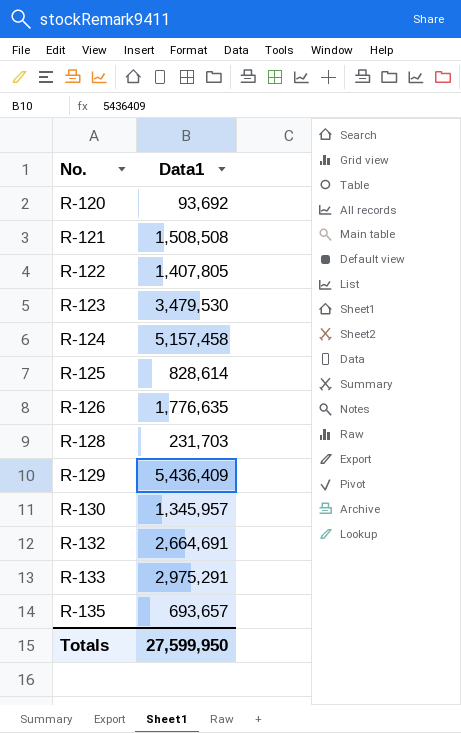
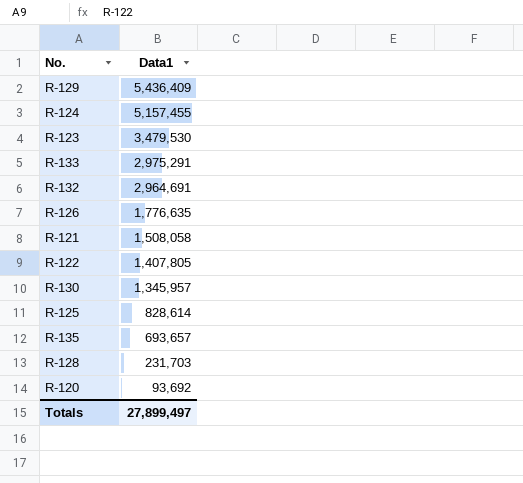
row order: No. ascending -> Data1 descending
R-124 | Data1: 5,157,458 -> 5,157,455
R-132 | Data1: 2,664,691 -> 2,964,691
R-121 | Data1: 1,508,508 -> 1,508,058
Totals | Data1: 27,599,950 -> 27,899,497

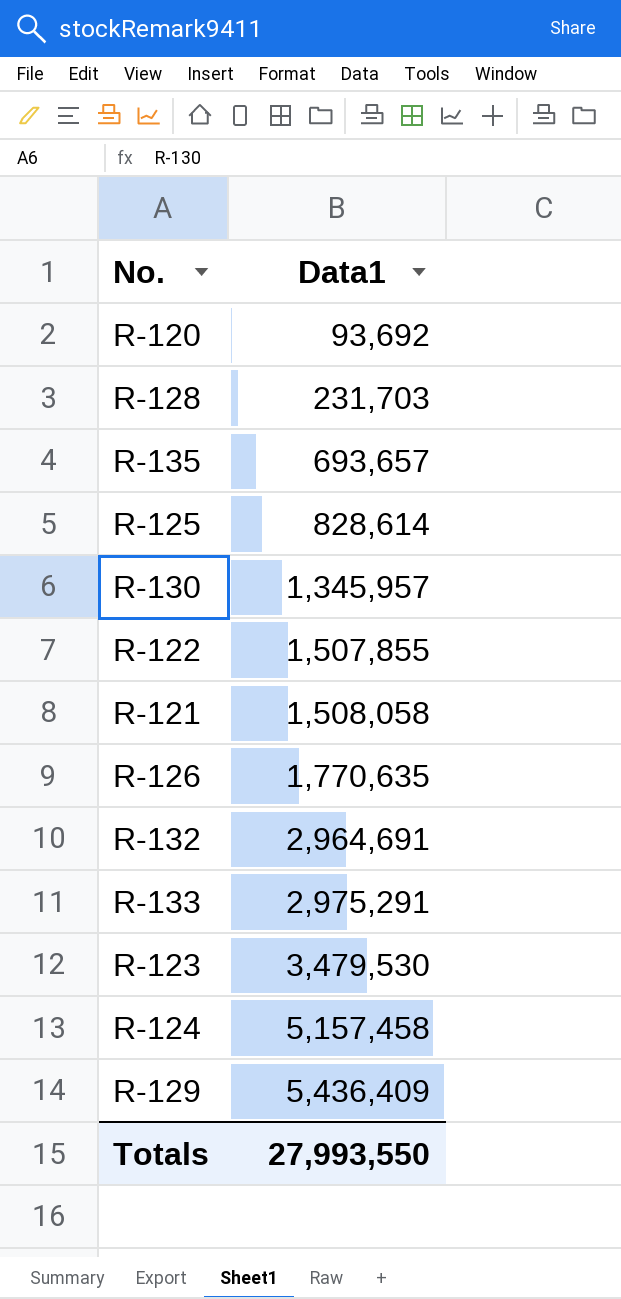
row order: Data1 descending -> Data1 ascending
R-122 | Data1: 1,407,805 -> 1,507,855
R-126 | Data1: 1,776,635 -> 1,770,635
R-124 | Data1: 5,157,455 -> 5,157,458
Totals | Data1: 27,899,497 -> 27,993,550

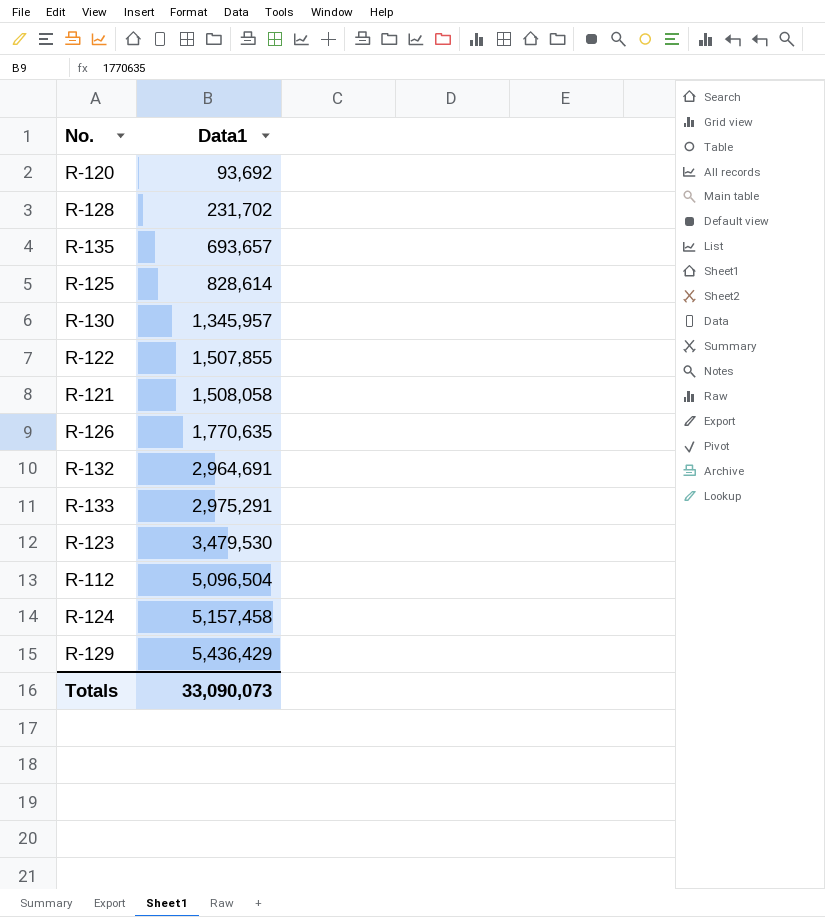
R-128 | Data1: 231,703 -> 231,702
row R-112: none -> 5,096,504
R-129 | Data1: 5,436,409 -> 5,436,429
Totals | Data1: 27,993,550 -> 33,090,073

